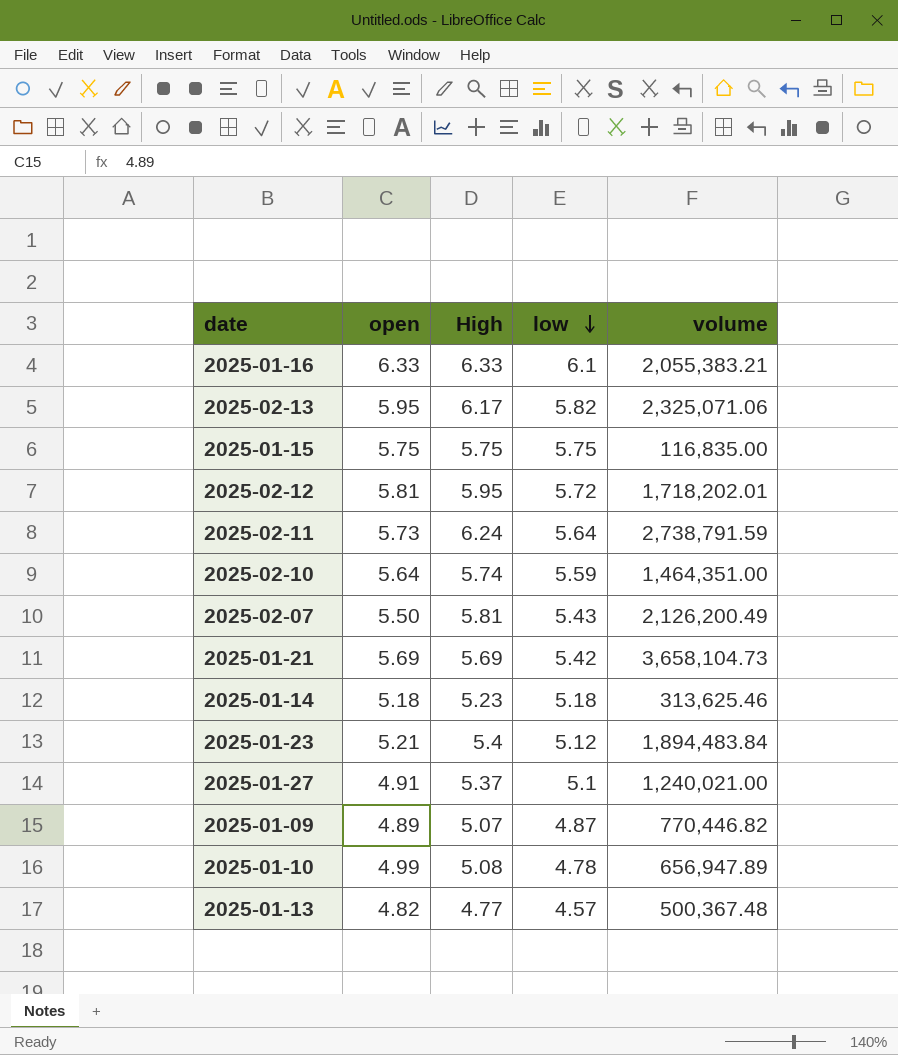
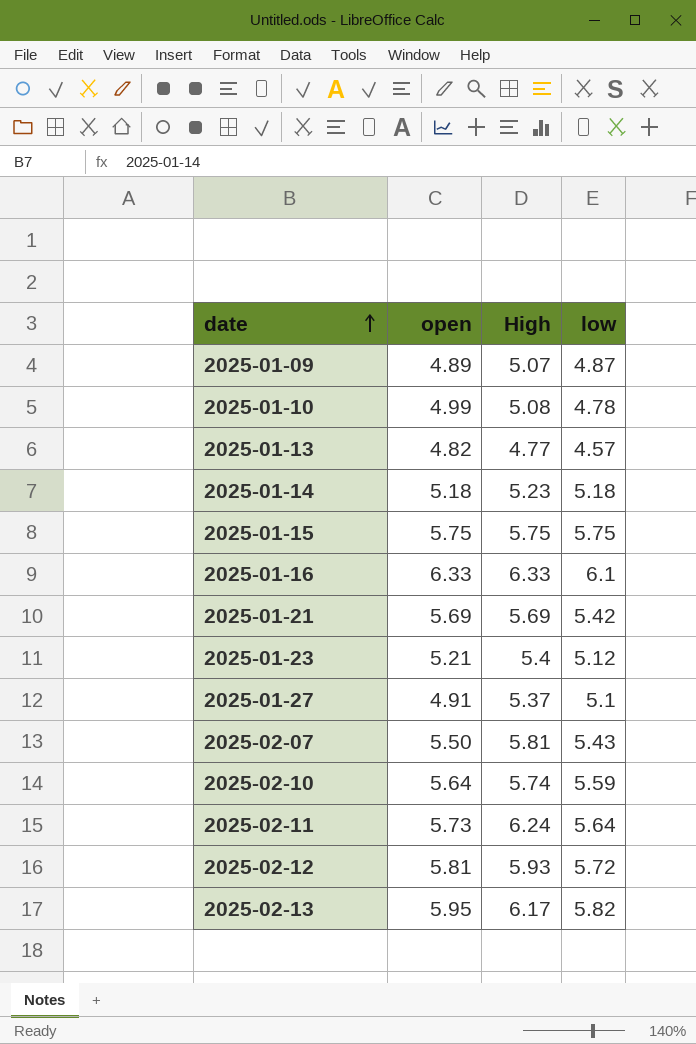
row order: low descending -> date ascending
column volume | position: 5 -> none
2025-02-12 | High: 5.95 -> 5.93

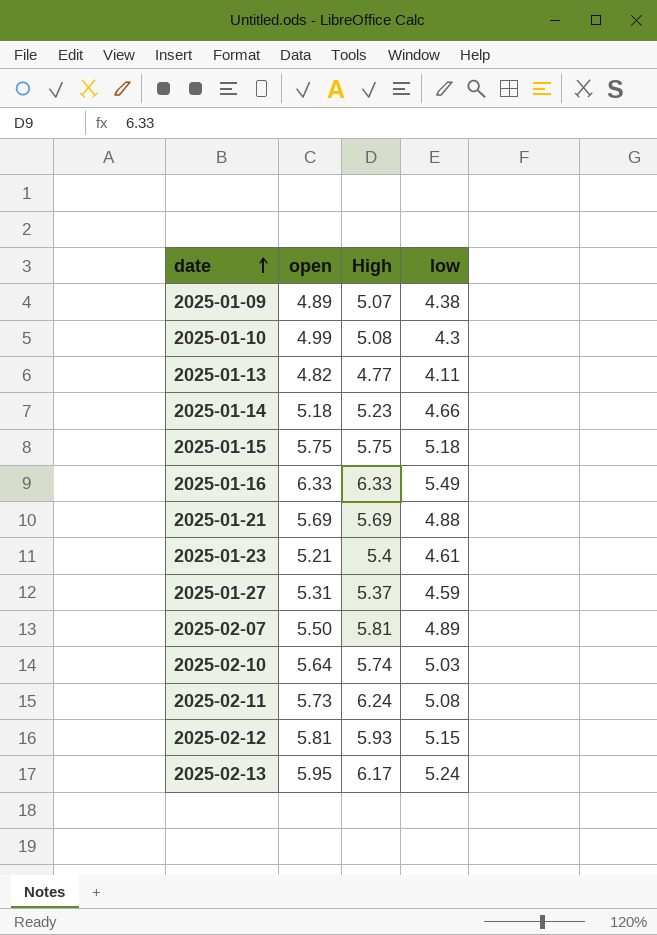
2025-01-09 | low: 4.87 -> 4.38
2025-01-10 | low: 4.78 -> 4.3
2025-01-13 | low: 4.57 -> 4.11
2025-01-14 | low: 5.18 -> 4.66
2025-01-15 | low: 5.75 -> 5.18
2025-01-16 | low: 6.1 -> 5.49
2025-01-21 | low: 5.42 -> 4.88
2025-01-23 | low: 5.12 -> 4.61
2025-01-27 | open: 4.91 -> 5.31
2025-01-27 | low: 5.1 -> 4.59
2025-02-07 | low: 5.43 -> 4.89
2025-02-10 | low: 5.59 -> 5.03
2025-02-11 | low: 5.64 -> 5.08
2025-02-12 | low: 5.72 -> 5.15
2025-02-13 | low: 5.82 -> 5.24

